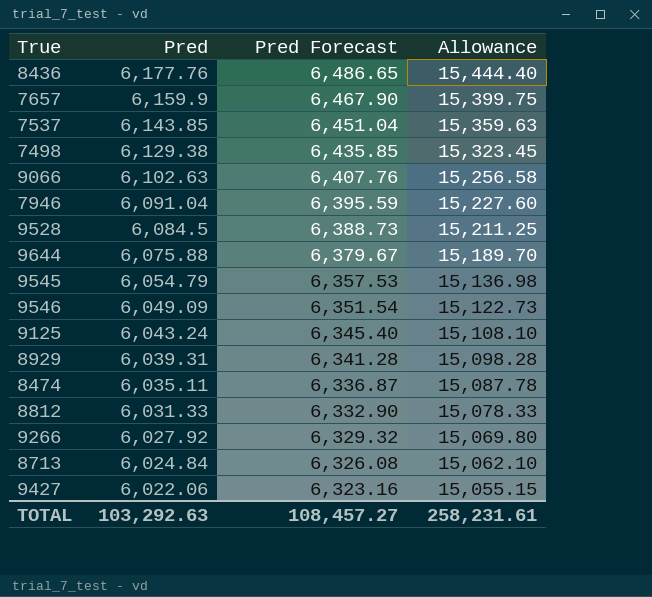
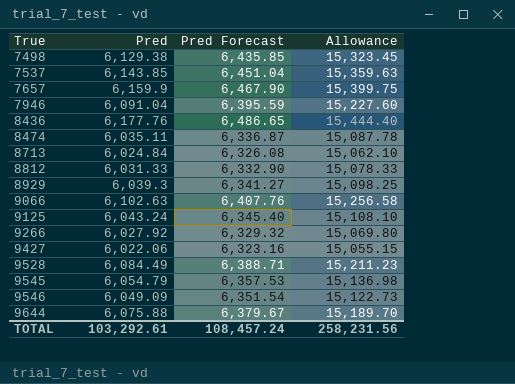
row order: Pred descending -> True ascending
8929 | Pred: 6,039.31 -> 6,039.3
8929 | Pred Forecast: 6,341.28 -> 6,341.27
8929 | Allowance: 15,098.28 -> 15,098.25
9528 | Pred: 6,084.5 -> 6,084.49
9528 | Pred Forecast: 6,388.73 -> 6,388.71
9528 | Allowance: 15,211.25 -> 15,211.23
TOTAL | Pred: 103,292.63 -> 103,292.61
TOTAL | Pred Forecast: 108,457.27 -> 108,457.24
TOTAL | Allowance: 258,231.61 -> 258,231.56

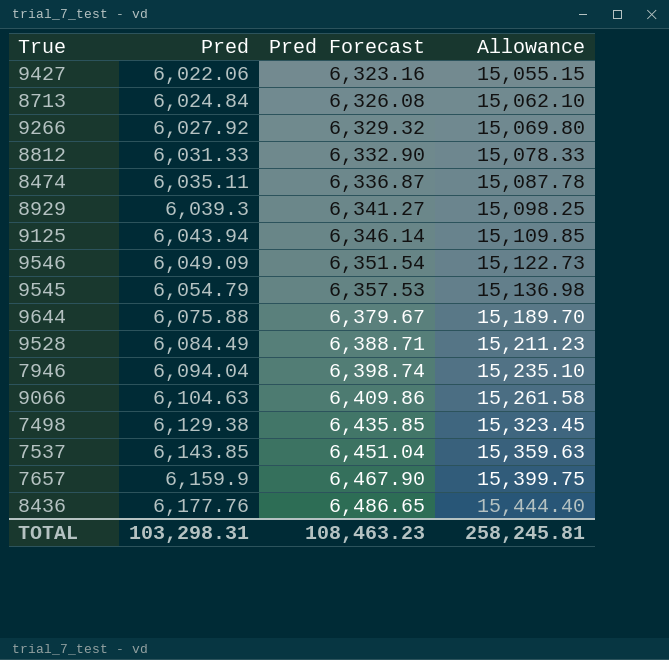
row order: True ascending -> Pred ascending
9125 | Pred: 6,043.24 -> 6,043.94
9125 | Pred Forecast: 6,345.40 -> 6,346.14
9125 | Allowance: 15,108.10 -> 15,109.85
7946 | Pred: 6,091.04 -> 6,094.04
7946 | Pred Forecast: 6,395.59 -> 6,398.74
7946 | Allowance: 15,227.60 -> 15,235.10
9066 | Pred: 6,102.63 -> 6,104.63
9066 | Pred Forecast: 6,407.76 -> 6,409.86
9066 | Allowance: 15,256.58 -> 15,261.58
TOTAL | Pred: 103,292.61 -> 103,298.31
TOTAL | Pred Forecast: 108,457.24 -> 108,463.23
TOTAL | Allowance: 258,231.56 -> 258,245.81

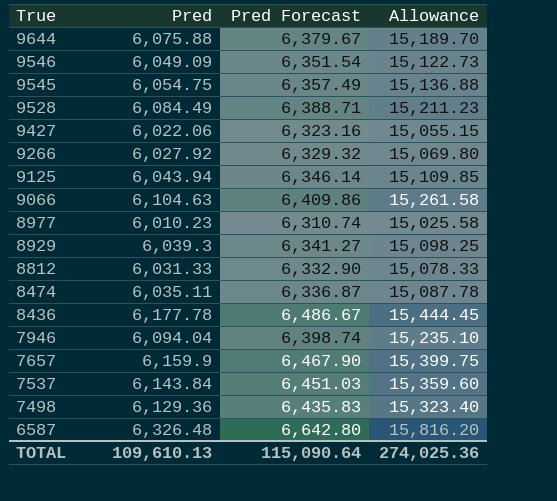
row order: Pred ascending -> True descending
row 8713: 6,024.84 | 6,326.08 | 15,062.10 -> none
9545 | Pred: 6,054.79 -> 6,054.75
9545 | Pred Forecast: 6,357.53 -> 6,357.49
9545 | Allowance: 15,136.98 -> 15,136.88
row 8977: none -> 6,010.23 | 6,310.74 | 15,025.58
8436 | Pred: 6,177.76 -> 6,177.78
8436 | Pred Forecast: 6,486.65 -> 6,486.67
8436 | Allowance: 15,444.40 -> 15,444.45
7537 | Pred: 6,143.85 -> 6,143.84
7537 | Pred Forecast: 6,451.04 -> 6,451.03
7537 | Allowance: 15,359.63 -> 15,359.60
7498 | Pred: 6,129.38 -> 6,129.36
7498 | Pred Forecast: 6,435.85 -> 6,435.83
7498 | Allowance: 15,323.45 -> 15,323.40
row 6587: none -> 6,326.48 | 6,642.80 | 15,816.20
TOTAL | Pred: 103,298.31 -> 109,610.13
TOTAL | Pred Forecast: 108,463.23 -> 115,090.64
TOTAL | Allowance: 258,245.81 -> 274,025.36

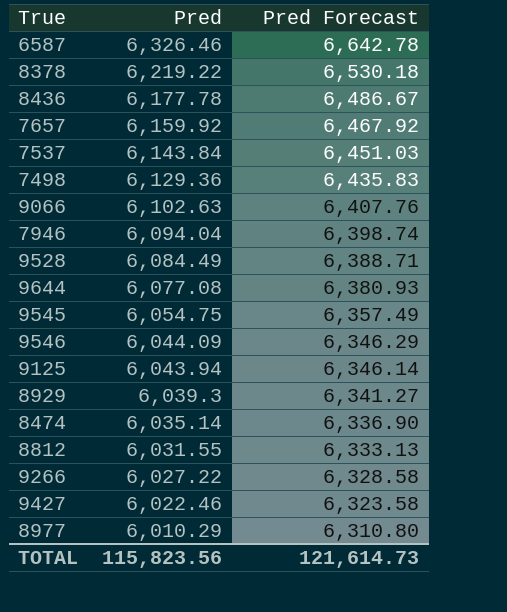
row order: True descending -> Pred descending
column Allowance | formula: [Pred] * 2.5 -> none
6587 | Pred: 6,326.48 -> 6,326.46
6587 | Pred Forecast: 6,642.80 -> 6,642.78
row 8378: none -> 6,219.22 | 6,530.18
7657 | Pred: 6,159.9 -> 6,159.92
7657 | Pred Forecast: 6,467.90 -> 6,467.92
9066 | Pred: 6,104.63 -> 6,102.63
9066 | Pred Forecast: 6,409.86 -> 6,407.76
9644 | Pred: 6,075.88 -> 6,077.08
9644 | Pred Forecast: 6,379.67 -> 6,380.93
9546 | Pred: 6,049.09 -> 6,044.09
9546 | Pred Forecast: 6,351.54 -> 6,346.29
8474 | Pred: 6,035.11 -> 6,035.14
8474 | Pred Forecast: 6,336.87 -> 6,336.90
8812 | Pred: 6,031.33 -> 6,031.55
8812 | Pred Forecast: 6,332.90 -> 6,333.13
9266 | Pred: 6,027.92 -> 6,027.22
9266 | Pred Forecast: 6,329.32 -> 6,328.58
9427 | Pred: 6,022.06 -> 6,022.46
9427 | Pred Forecast: 6,323.16 -> 6,323.58
8977 | Pred: 6,010.23 -> 6,010.29
8977 | Pred Forecast: 6,310.74 -> 6,310.80
TOTAL | Pred: 109,610.13 -> 115,823.56
TOTAL | Pred Forecast: 115,090.64 -> 121,614.73

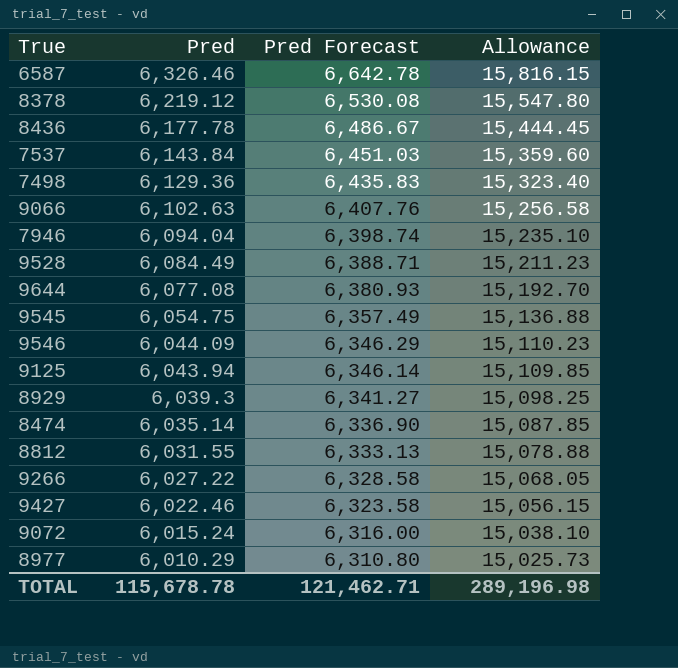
column Allowance | formula: none -> [Pred] * 2.5
row 7657: 6,159.92 | 6,467.92 -> none
8378 | Pred: 6,219.22 -> 6,219.12
8378 | Pred Forecast: 6,530.18 -> 6,530.08
row 9072: none -> 6,015.24 | 6,316.00 | 15,038.10
TOTAL | Pred: 115,823.56 -> 115,678.78
TOTAL | Pred Forecast: 121,614.73 -> 121,462.71

